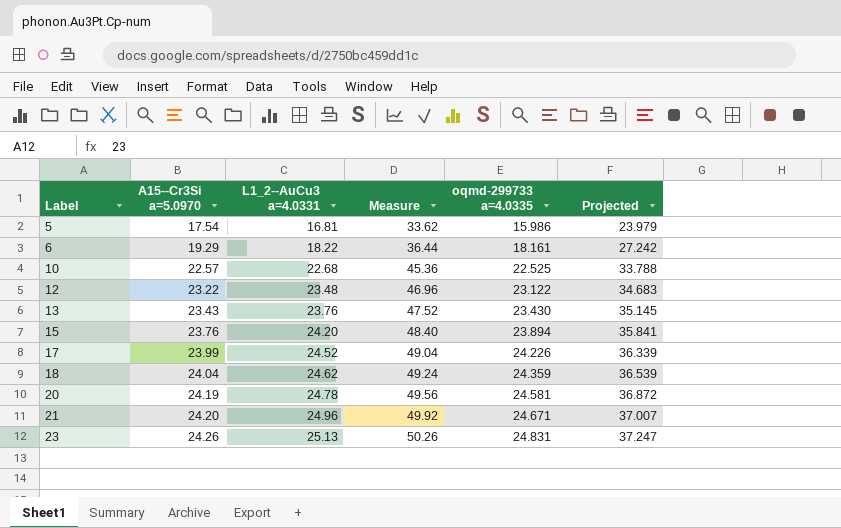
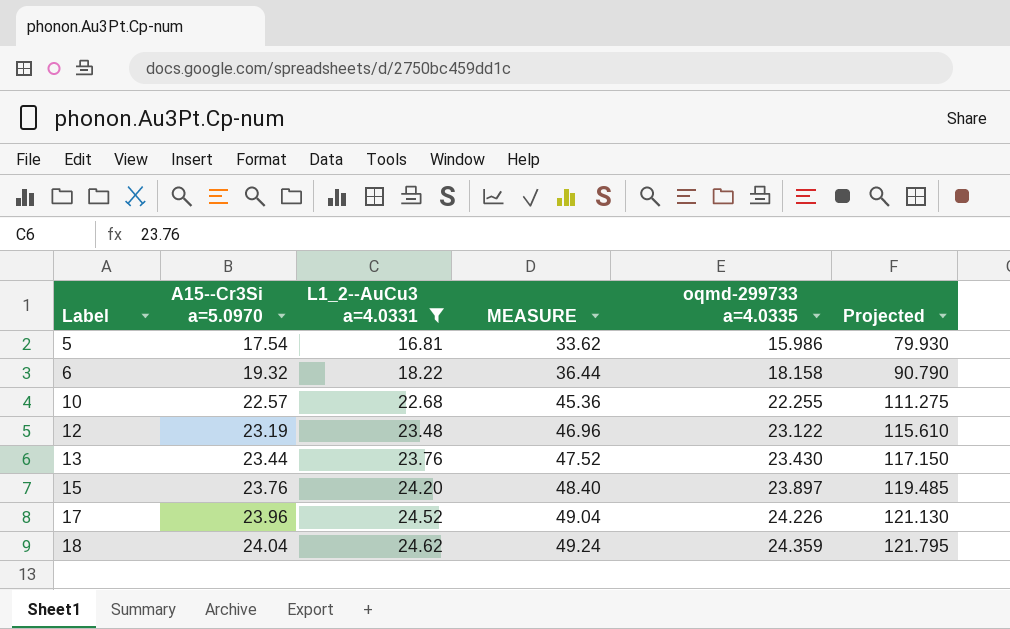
filter: none -> L1_2--AuCu3 a=4.0331 <= 24.62
column name: Measure -> MEASURE
column Projected | formula: [oqmd-299733 a=4.0335] * 1.5 -> [oqmd-299733 a=4.0335] * 5
6 | A15--Cr3Si a=5.0970: 19.29 -> 19.32
6 | oqmd-299733 a=4.0335: 18.161 -> 18.158
10 | oqmd-299733 a=4.0335: 22.525 -> 22.255
12 | A15--Cr3Si a=5.0970: 23.22 -> 23.19
13 | A15--Cr3Si a=5.0970: 23.43 -> 23.44
15 | oqmd-299733 a=4.0335: 23.894 -> 23.897
17 | A15--Cr3Si a=5.0970: 23.99 -> 23.96

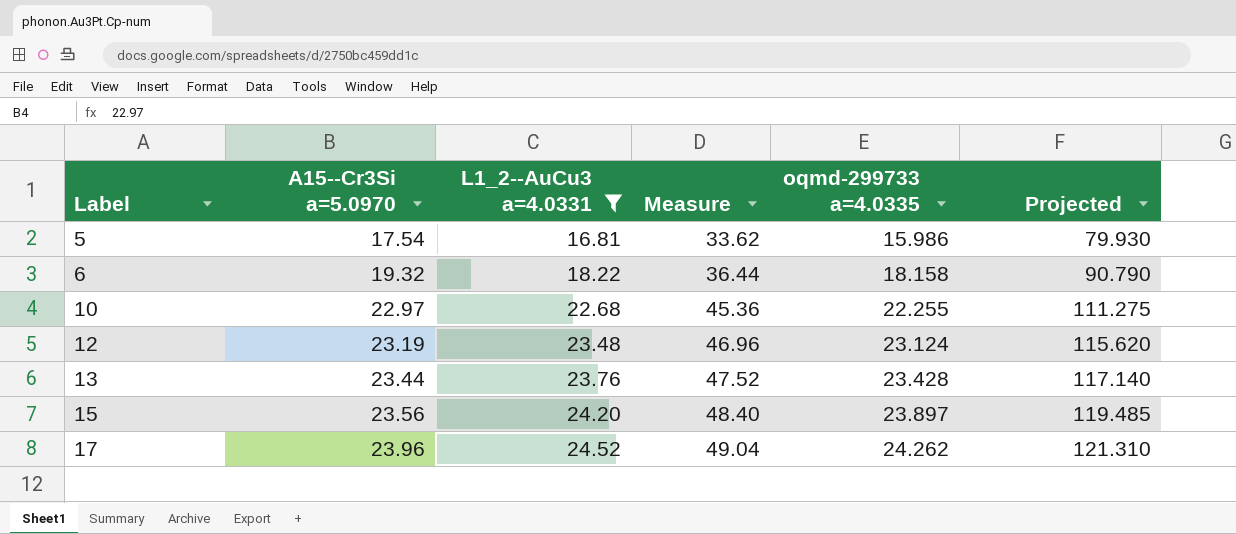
column name: MEASURE -> Measure
row 18: 24.04 | 24.62 | 49.24 | 24.359 | 121.795 -> none
10 | A15--Cr3Si a=5.0970: 22.57 -> 22.97
12 | oqmd-299733 a=4.0335: 23.122 -> 23.124
12 | Projected: 115.610 -> 115.620
13 | oqmd-299733 a=4.0335: 23.430 -> 23.428
13 | Projected: 117.150 -> 117.140
15 | A15--Cr3Si a=5.0970: 23.76 -> 23.56
17 | oqmd-299733 a=4.0335: 24.226 -> 24.262
17 | Projected: 121.130 -> 121.310

